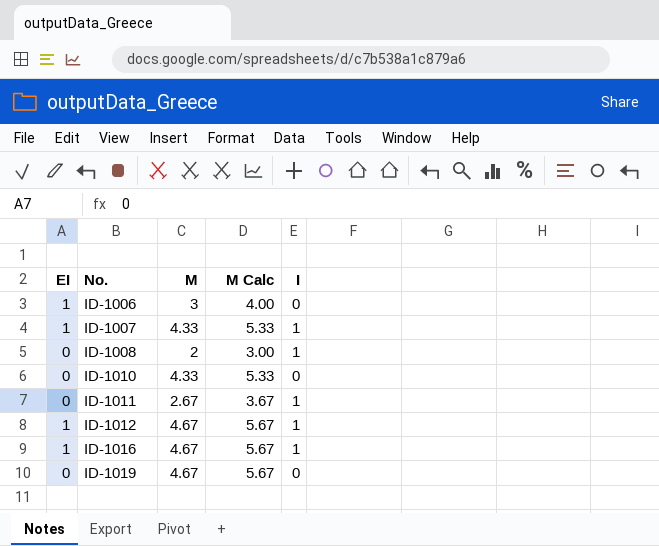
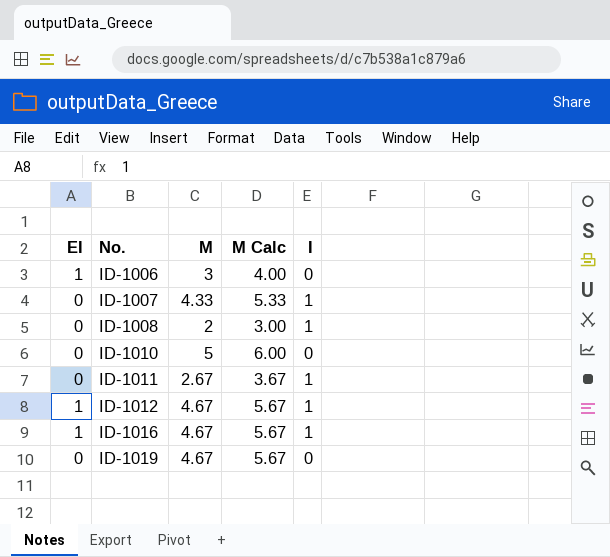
ID-1007 | EI: 1 -> 0
ID-1010 | M: 4.33 -> 5
ID-1010 | M Calc: 5.33 -> 6.00

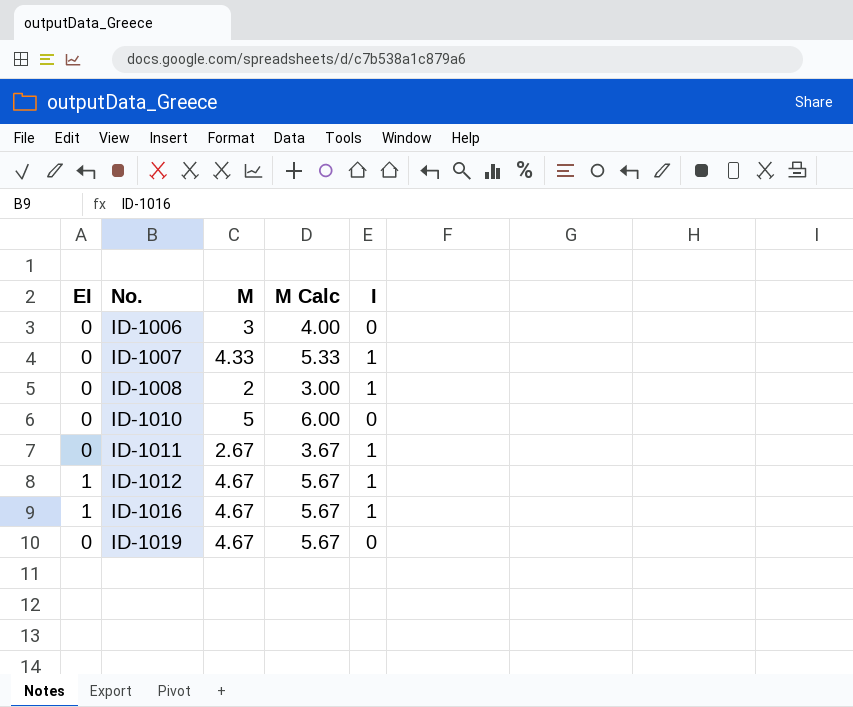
ID-1006 | EI: 1 -> 0

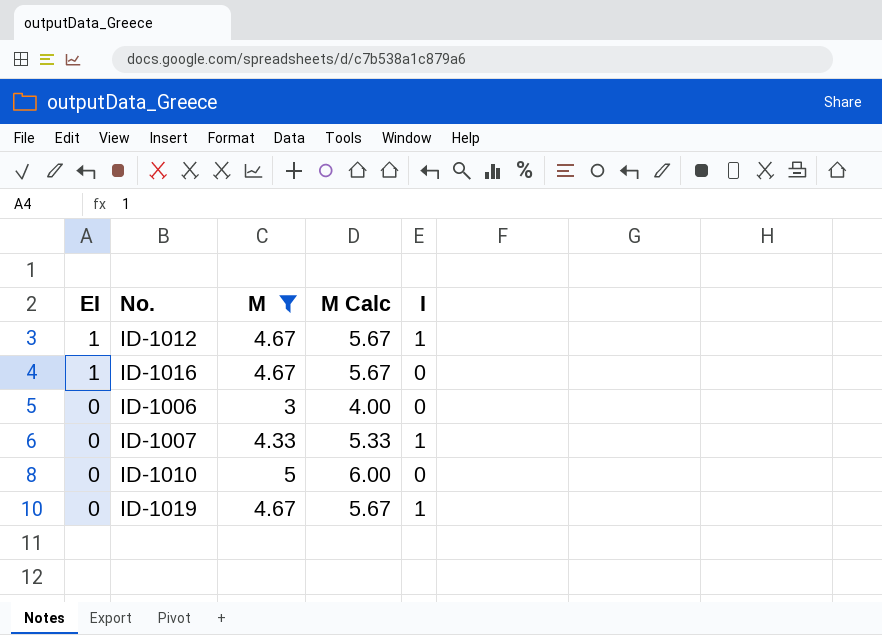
filter: none -> M >= 3
row order: No. ascending -> EI descending
ID-1016 | I: 1 -> 0
ID-1019 | I: 0 -> 1

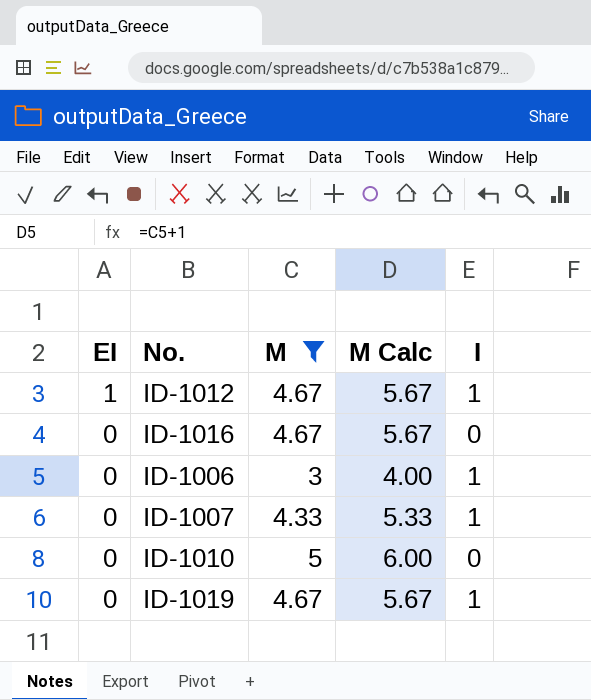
ID-1016 | EI: 1 -> 0
ID-1006 | I: 0 -> 1

